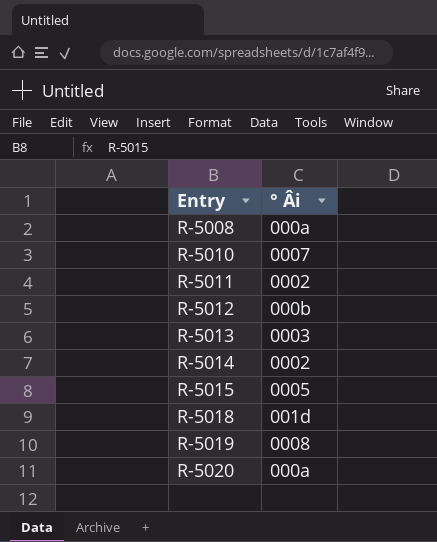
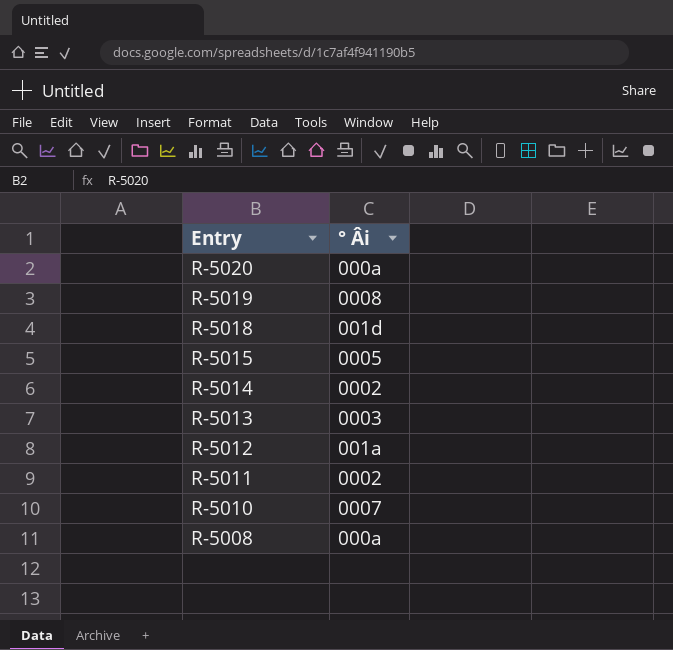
row order: Entry ascending -> Entry descending
R-5012 | ° Âi: 000b -> 001a

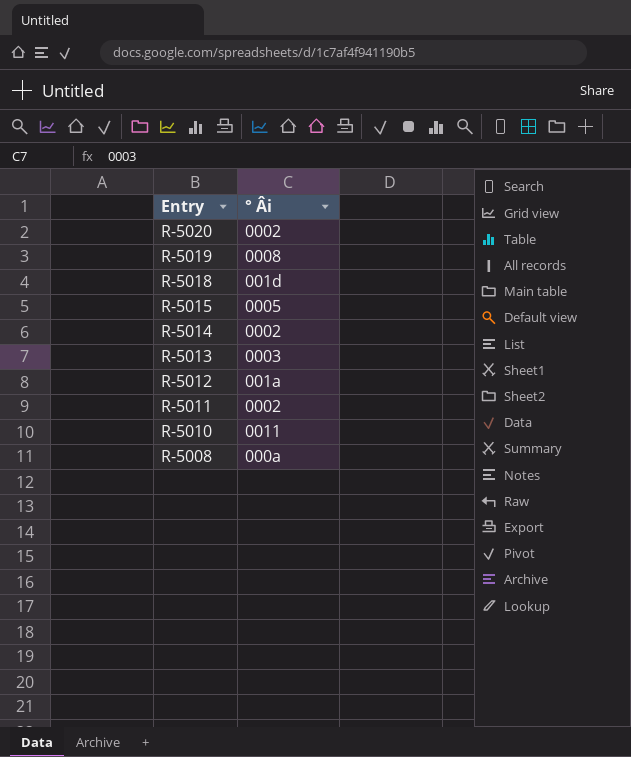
R-5020 | ° Âi: 000a -> 0002
R-5010 | ° Âi: 0007 -> 0011

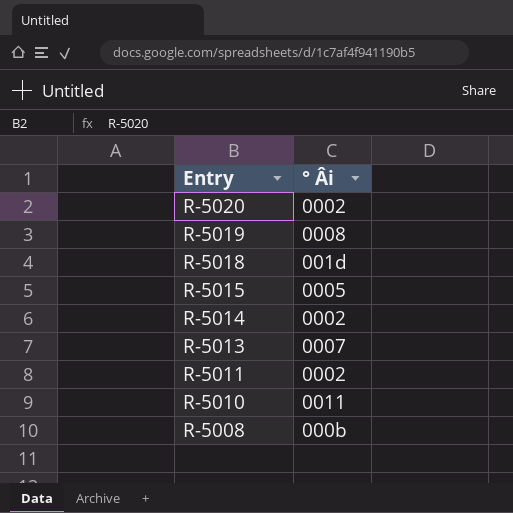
row R-5012: 001a -> none
R-5013 | ° Âi: 0003 -> 0007
R-5008 | ° Âi: 000a -> 000b

